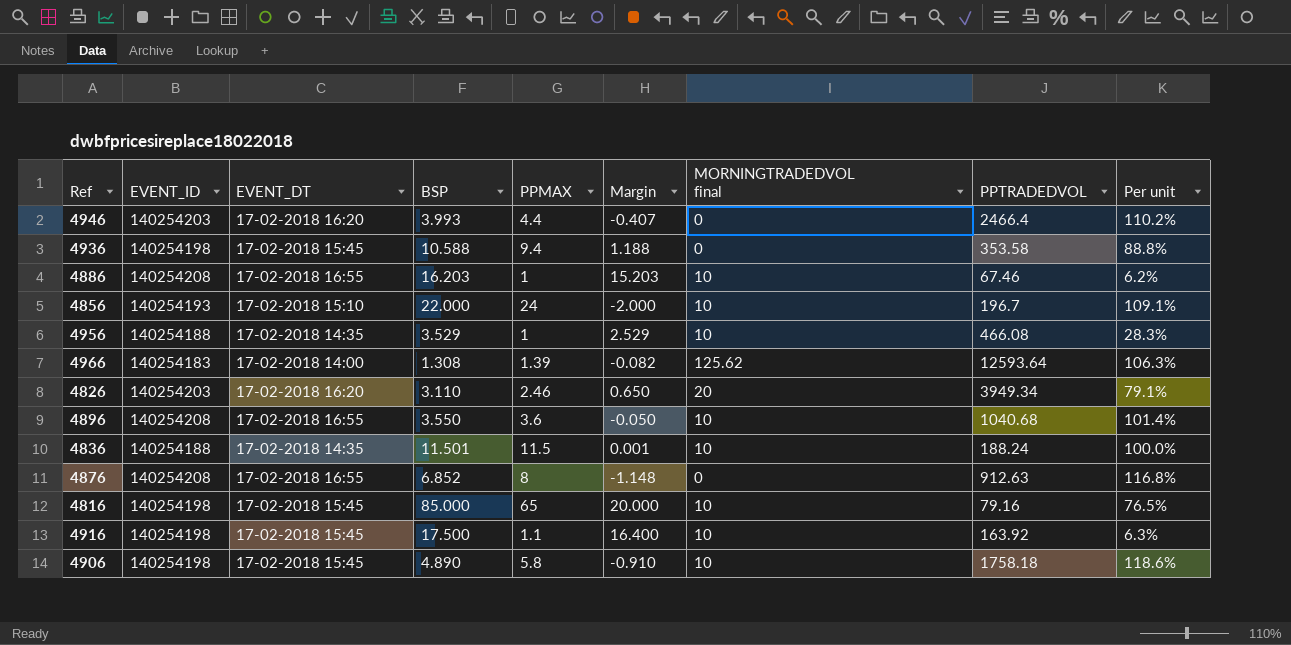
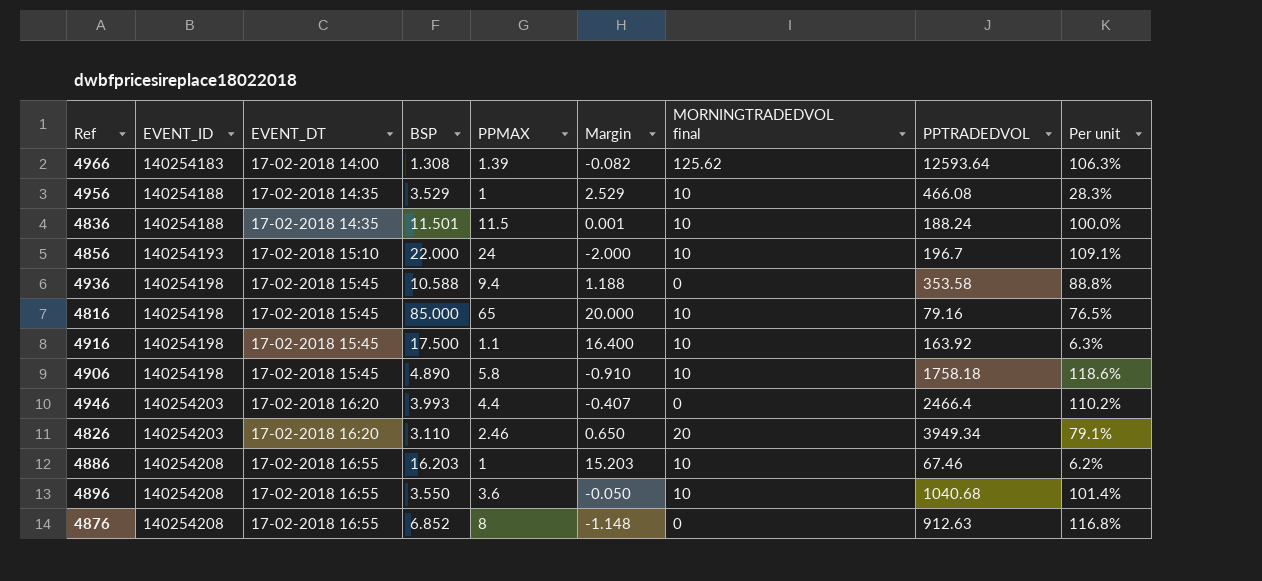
row order: none -> EVENT_ID ascending

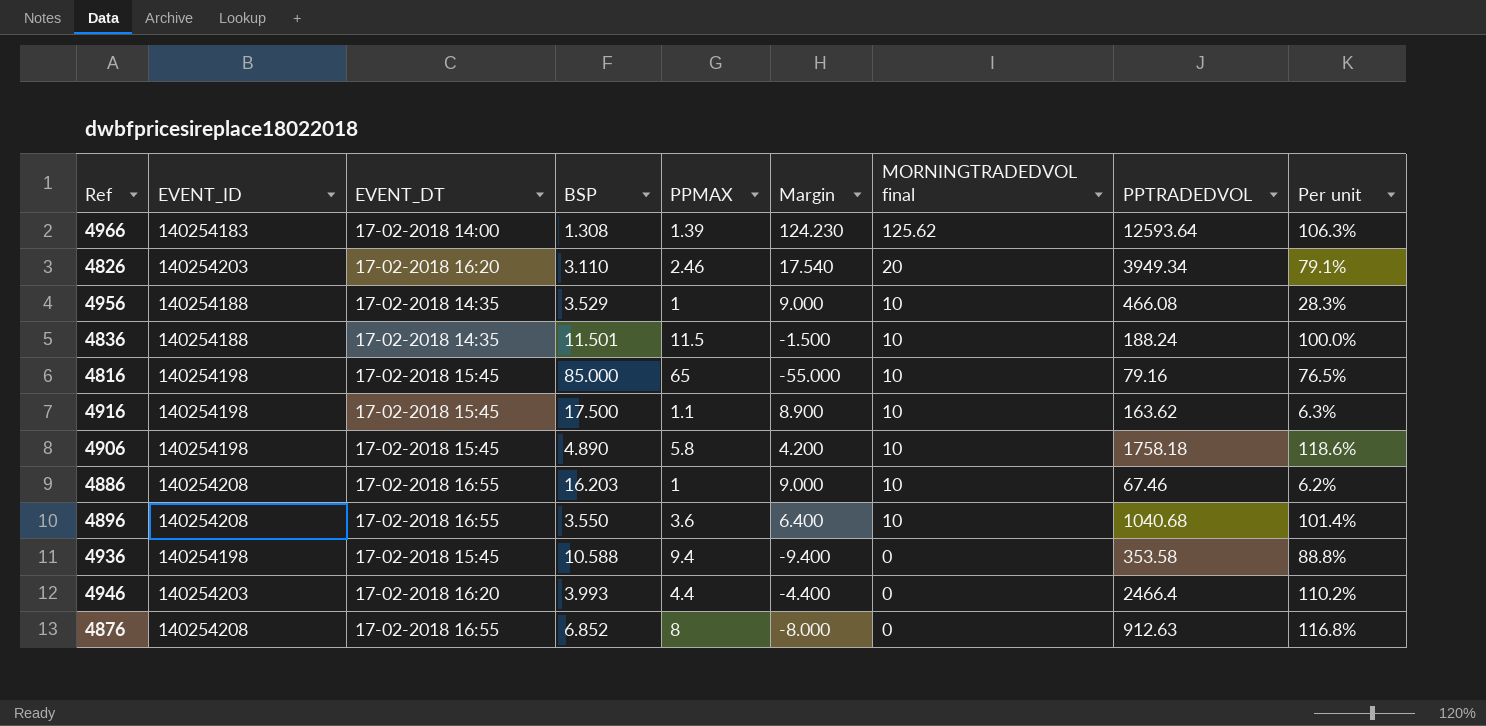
row order: EVENT_ID ascending -> MORNINGTRADEDVOL final descending
column Margin | formula: [BSP] - [PPMAX] -> [MORNINGTRADEDVOL final] - [PPMAX]
row 4856: 140254193 | 17-02-2018 15:10 | 22.000 | 24 | -2.000 | 10 | 196.7 | 109.1% -> none
4916 | PPTRADEDVOL: 163.92 -> 163.62

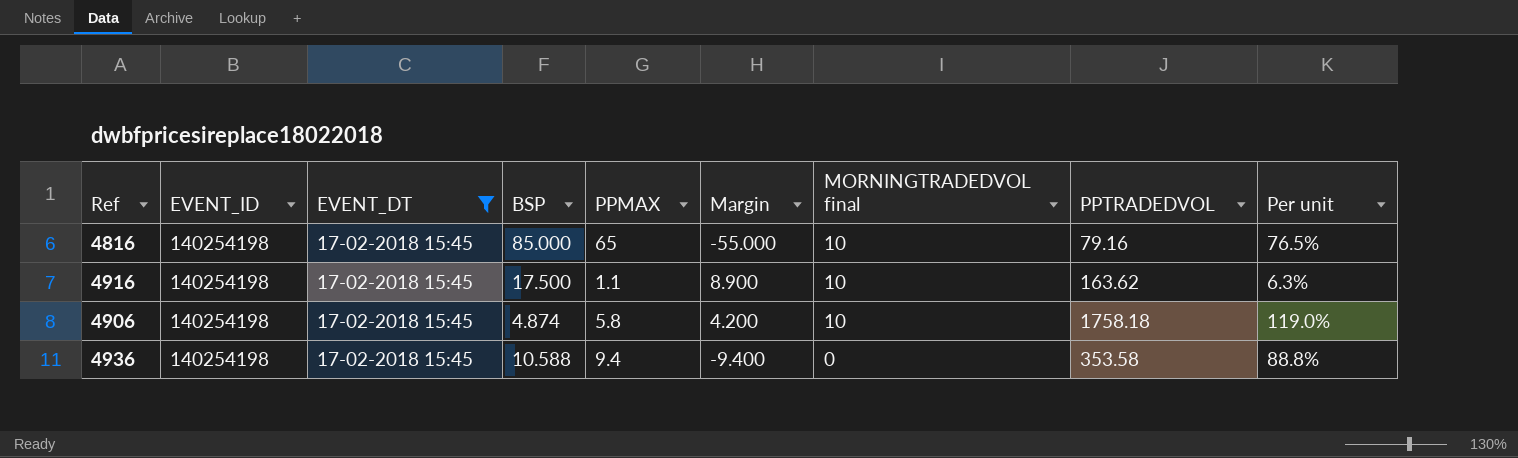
filter: none -> EVENT_DT = 17-02-2018 15:45
4906 | BSP: 4.890 -> 4.874
4906 | Per unit: 118.6% -> 119.0%

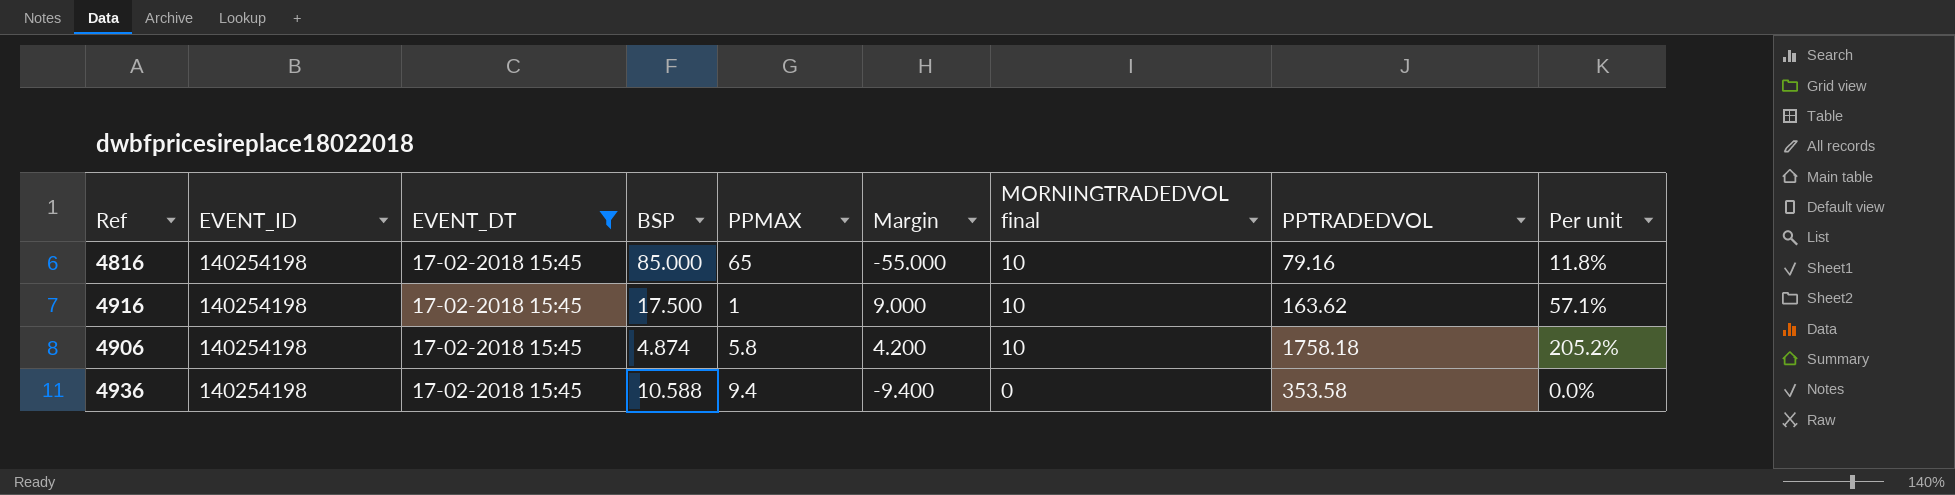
column Per unit | formula: [PPMAX] / [BSP] -> [MORNINGTRADEDVOL final] / [BSP]
4916 | PPMAX: 1.1 -> 1
4916 | Margin: 8.900 -> 9.000

